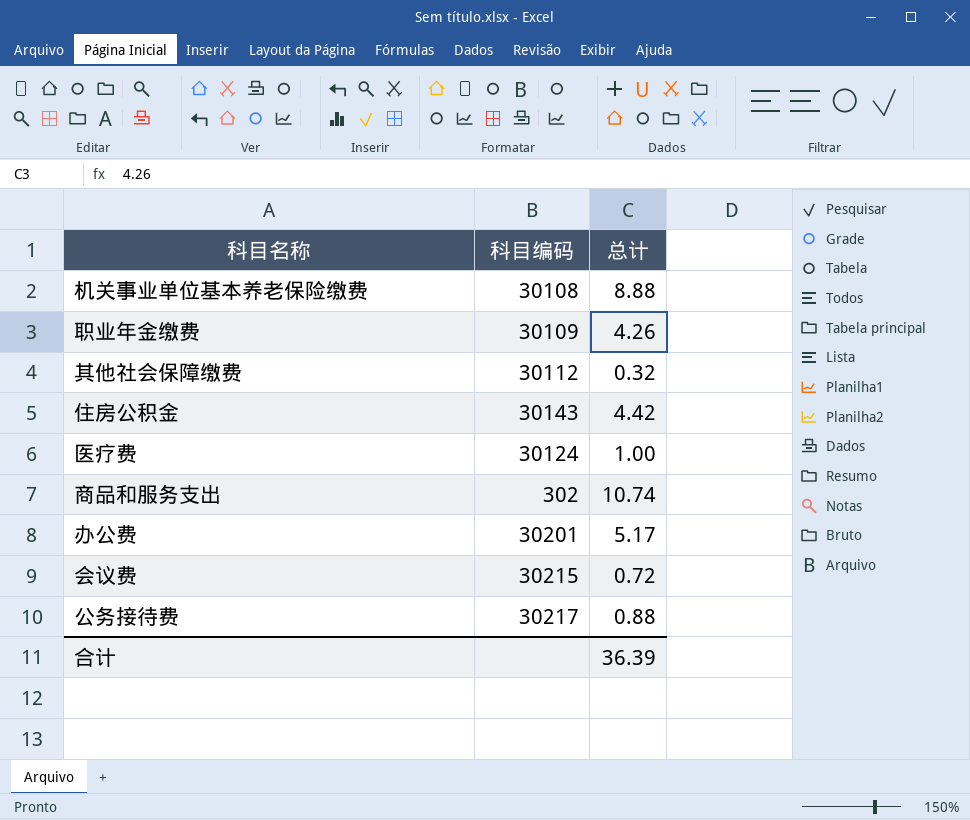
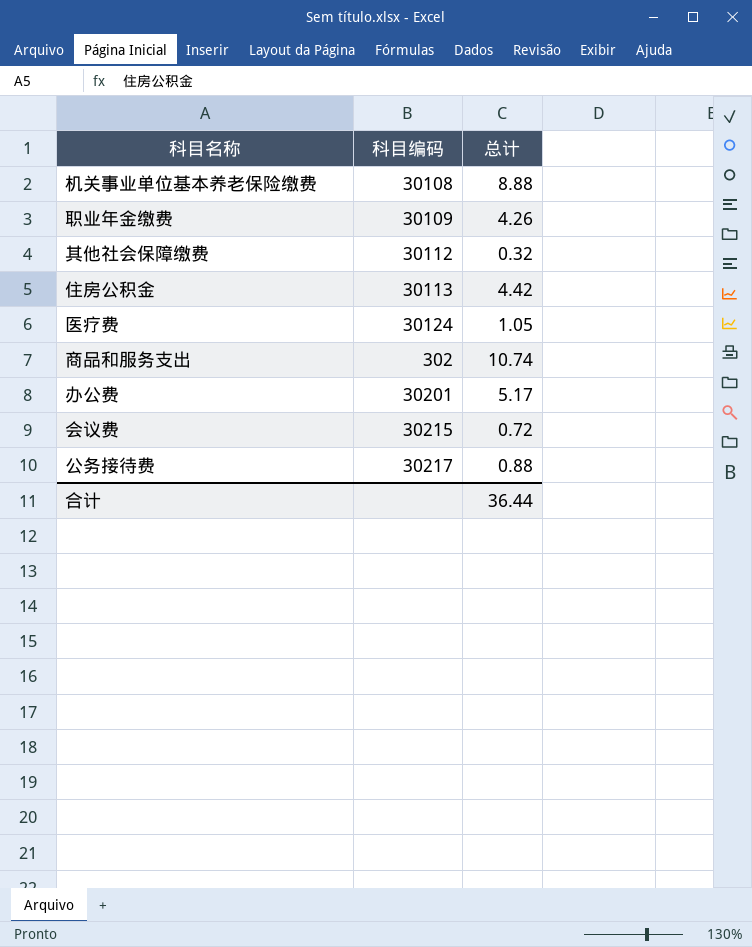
住房公积金 | 科目编码: 30143 -> 30113
医疗费 | 总计: 1.00 -> 1.05
合计 | 总计: 36.39 -> 36.44

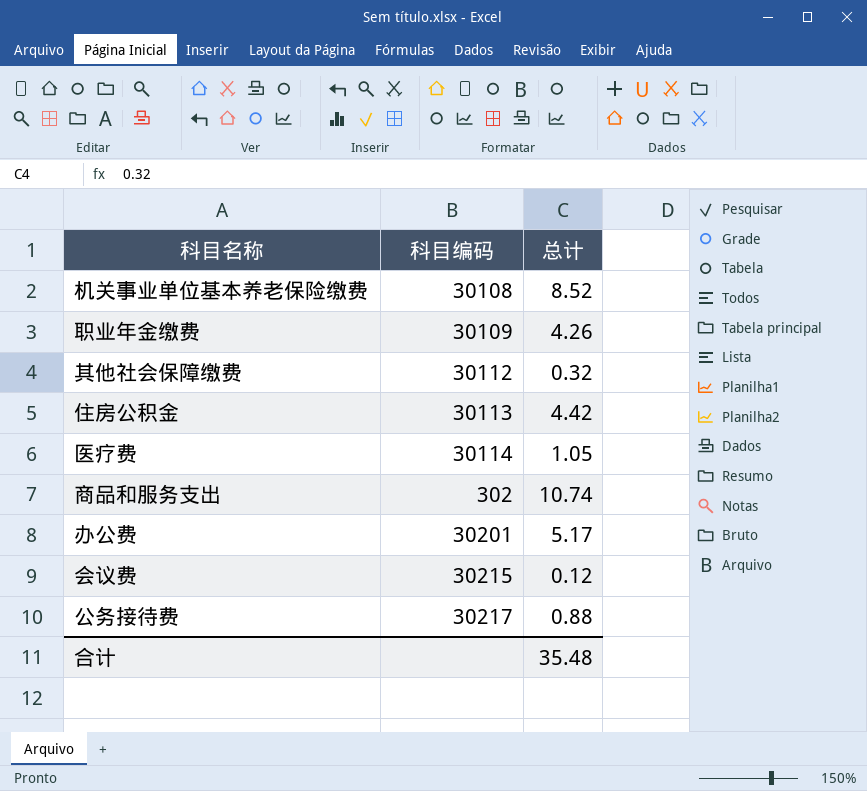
机关事业单位基本养老保险缴费 | 总计: 8.88 -> 8.52
医疗费 | 科目编码: 30124 -> 30114
会议费 | 总计: 0.72 -> 0.12
合计 | 总计: 36.44 -> 35.48

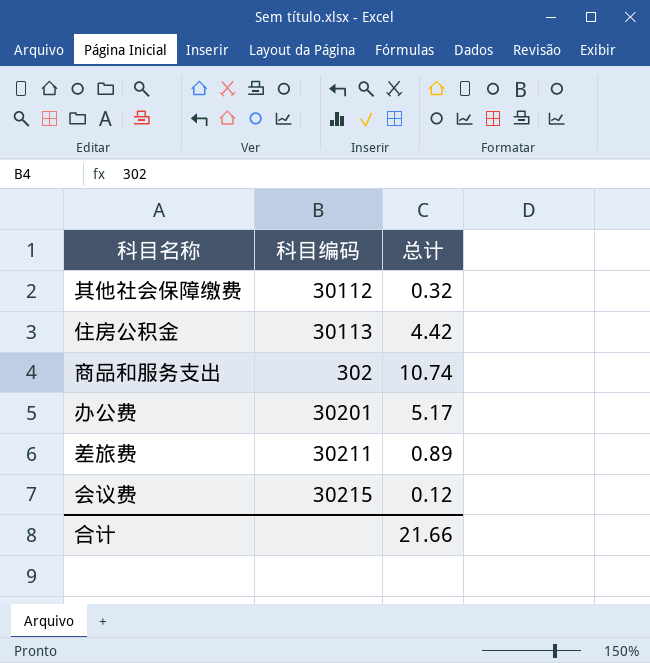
row 机关事业单位基本养老保险缴费: 30108 | 8.52 -> none
row 职业年金缴费: 30109 | 4.26 -> none
row 医疗费: 30114 | 1.05 -> none
row 公务接待费: 30217 | 0.88 -> none
row 差旅费: none -> 30211 | 0.89
合计 | 总计: 35.48 -> 21.66

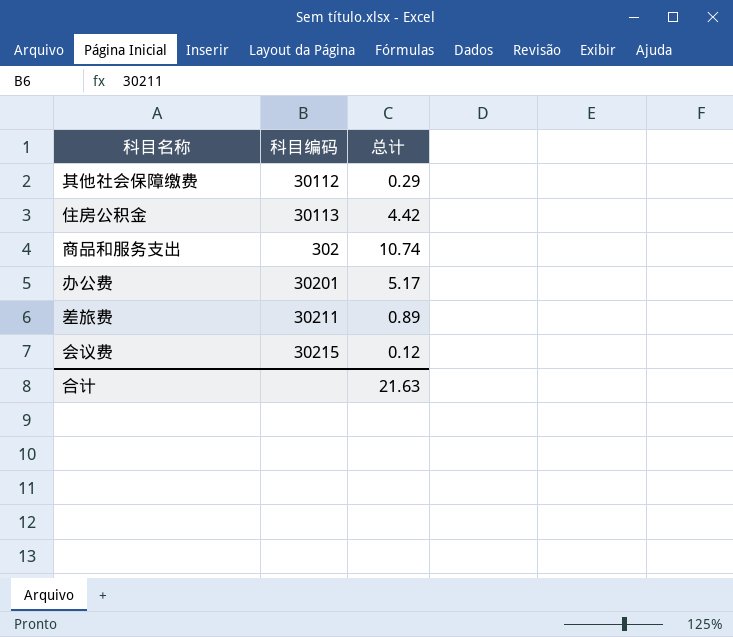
其他社会保障缴费 | 总计: 0.32 -> 0.29
合计 | 总计: 21.66 -> 21.63

